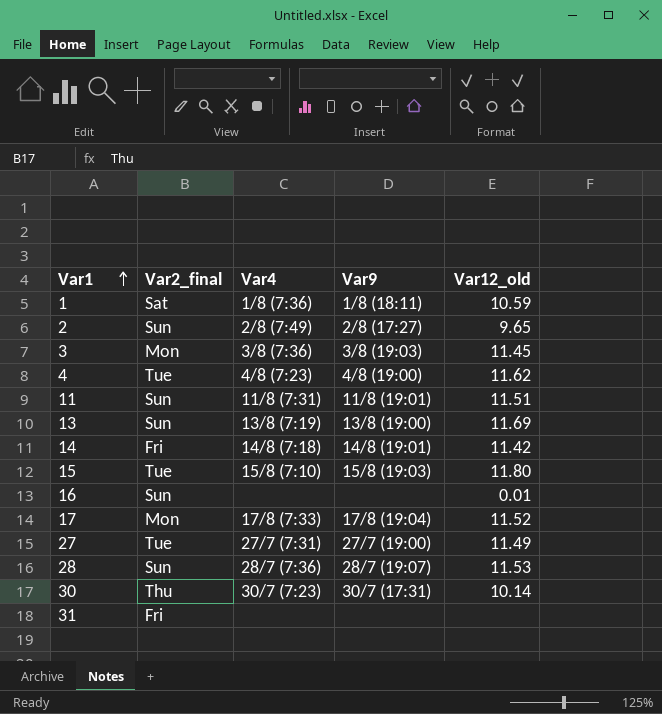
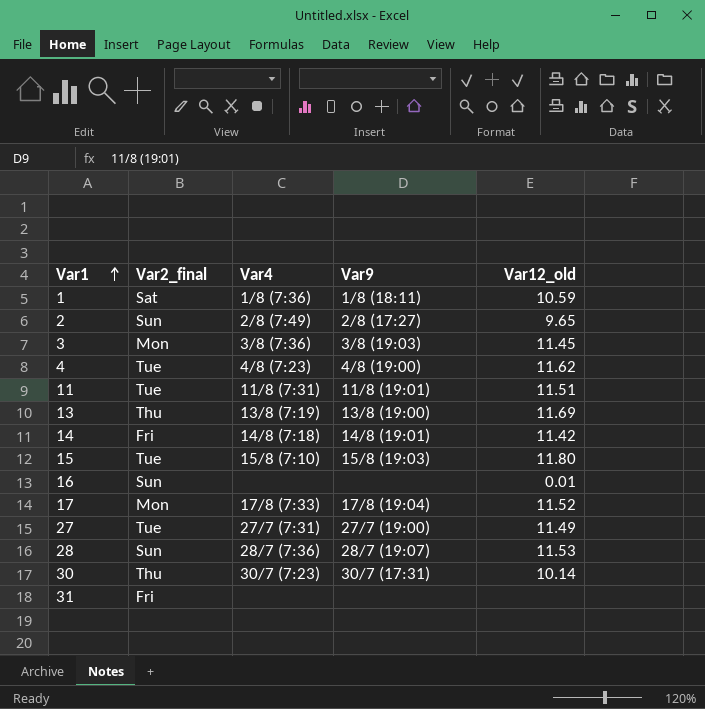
11 | Var2_final: Sun -> Tue
13 | Var2_final: Sun -> Thu

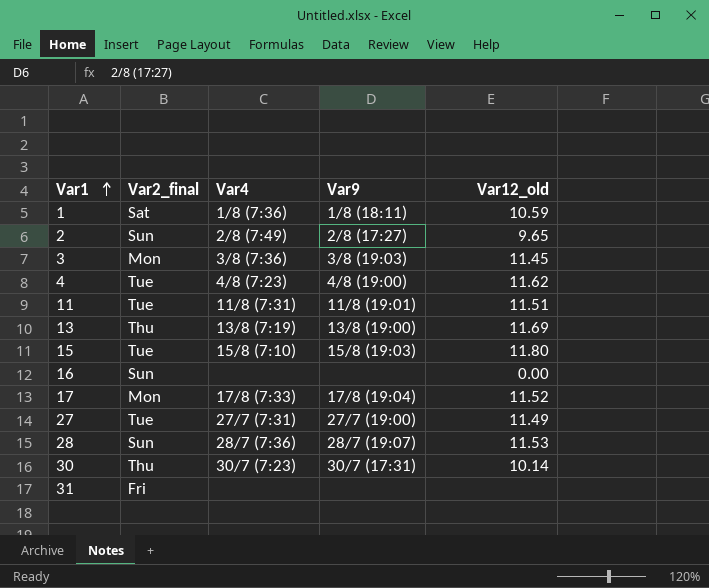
row 14: Fri | 14/8 (7:18) | 14/8 (19:01) | 11.42 -> none
16 | Var12_old: 0.01 -> 0.00

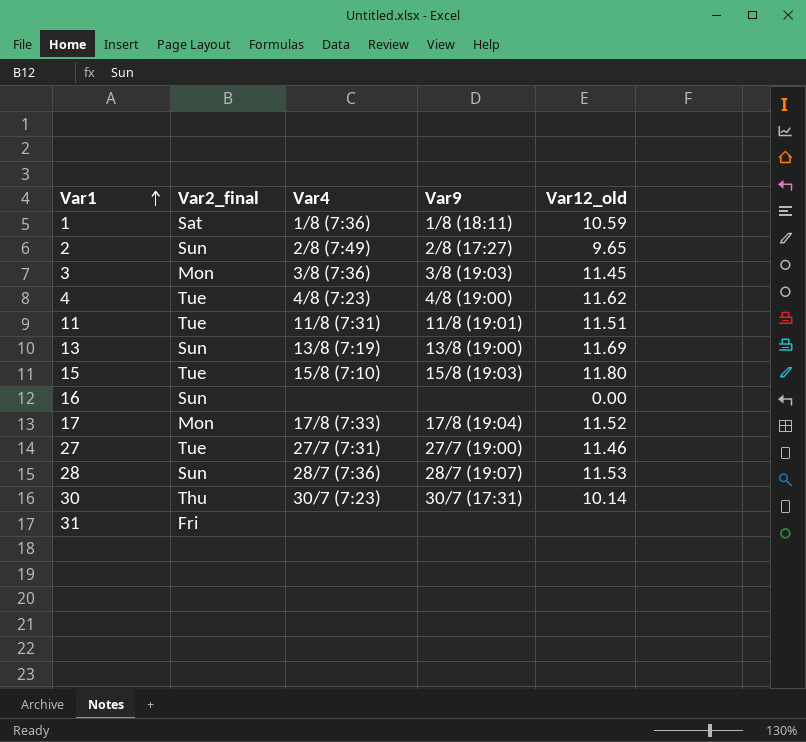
13 | Var2_final: Thu -> Sun
27 | Var12_old: 11.49 -> 11.46

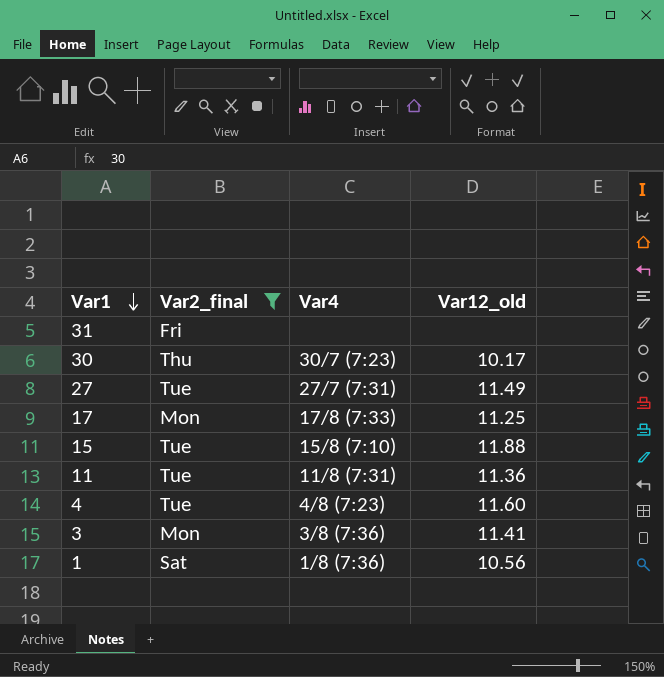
filter: none -> Var2_final != Sun
row order: Var1 ascending -> Var1 descending
column Var9 | position: 4 -> none
30 | Var12_old: 10.14 -> 10.17
27 | Var12_old: 11.46 -> 11.49
17 | Var12_old: 11.52 -> 11.25
15 | Var12_old: 11.80 -> 11.88
11 | Var12_old: 11.51 -> 11.36
4 | Var12_old: 11.62 -> 11.60
3 | Var12_old: 11.45 -> 11.41
1 | Var12_old: 10.59 -> 10.56

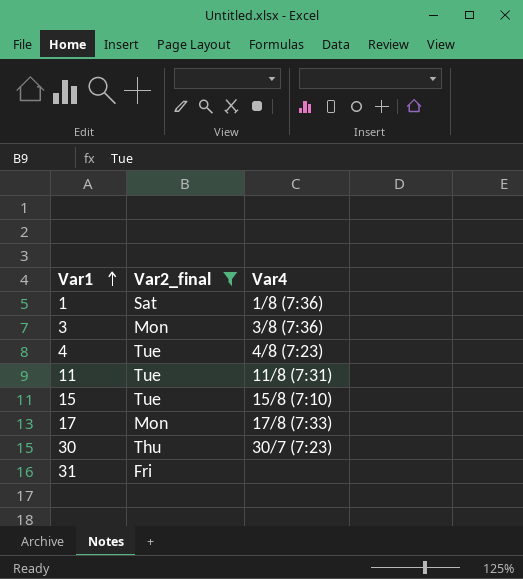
row order: Var1 descending -> Var1 ascending
column Var12_old | position: 4 -> none
row 27: Tue | 27/7 (7:31) | 11.49 -> none

